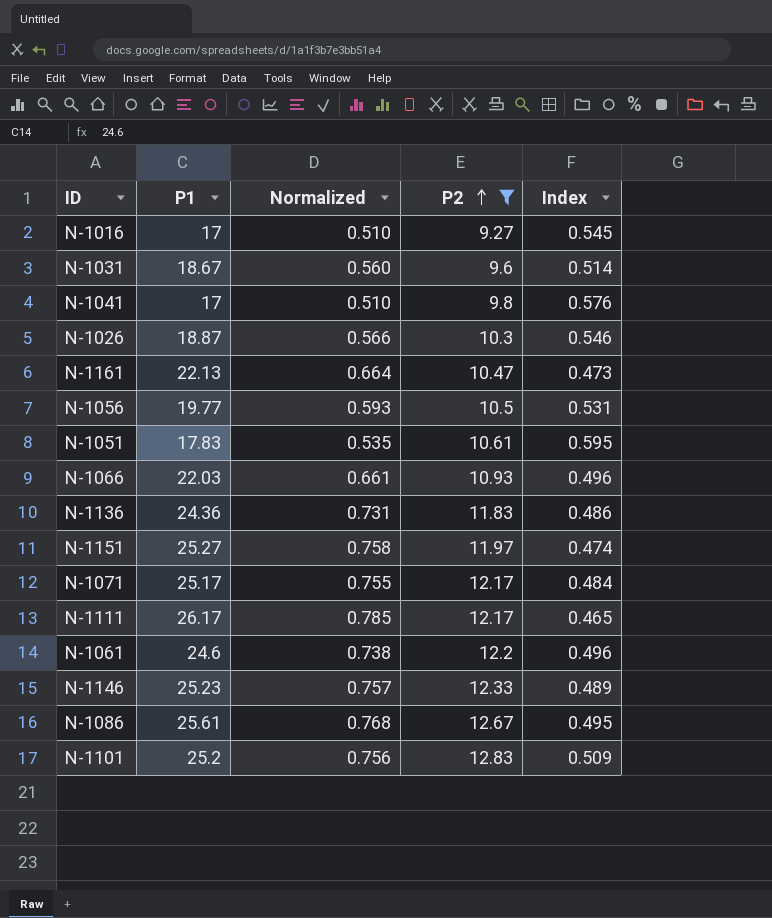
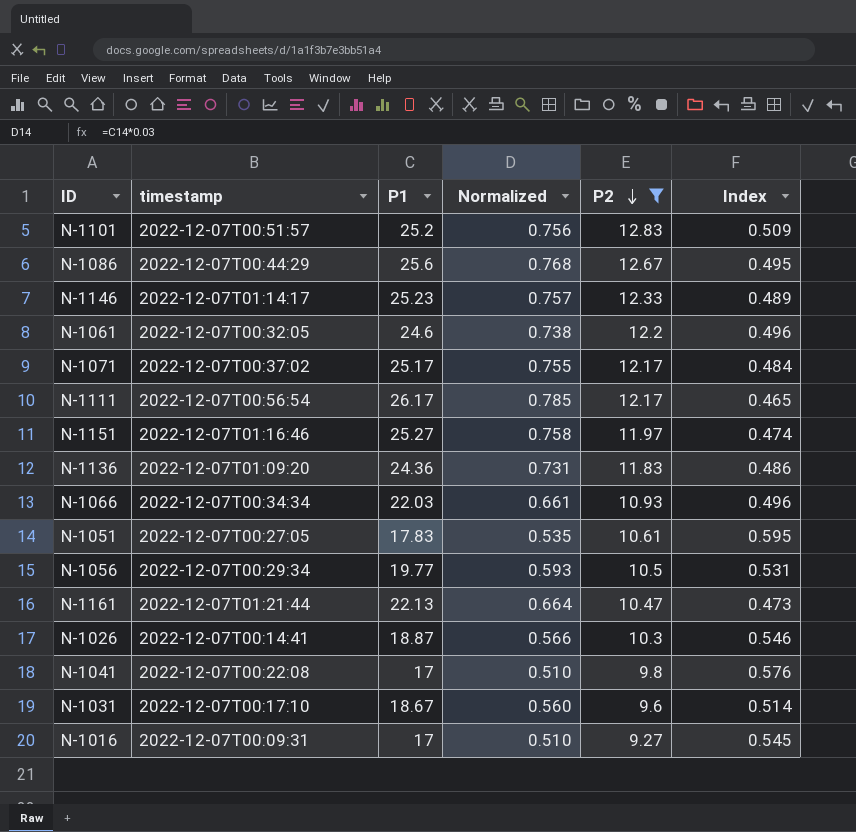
row order: P2 ascending -> P2 descending
column timestamp | position: none -> 2
N-1086 | P1: 25.61 -> 25.6

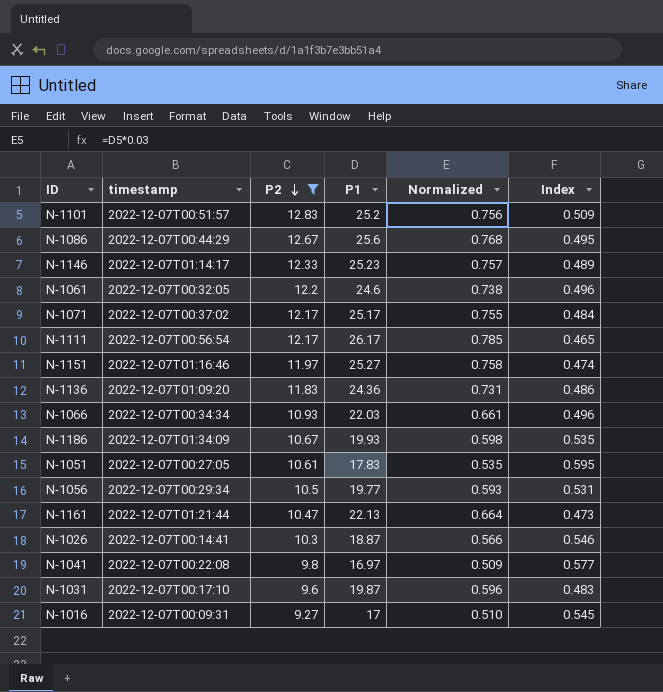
column P2 | position: 5 -> 3
row N-1186: none -> 2022-12-07T01:34:09 | 10.67 | 19.93 | 0.598 | 0.535
N-1041 | P1: 17 -> 16.97
N-1041 | Normalized: 0.510 -> 0.509
N-1041 | Index: 0.576 -> 0.577
N-1031 | P1: 18.67 -> 19.87
N-1031 | Normalized: 0.560 -> 0.596
N-1031 | Index: 0.514 -> 0.483

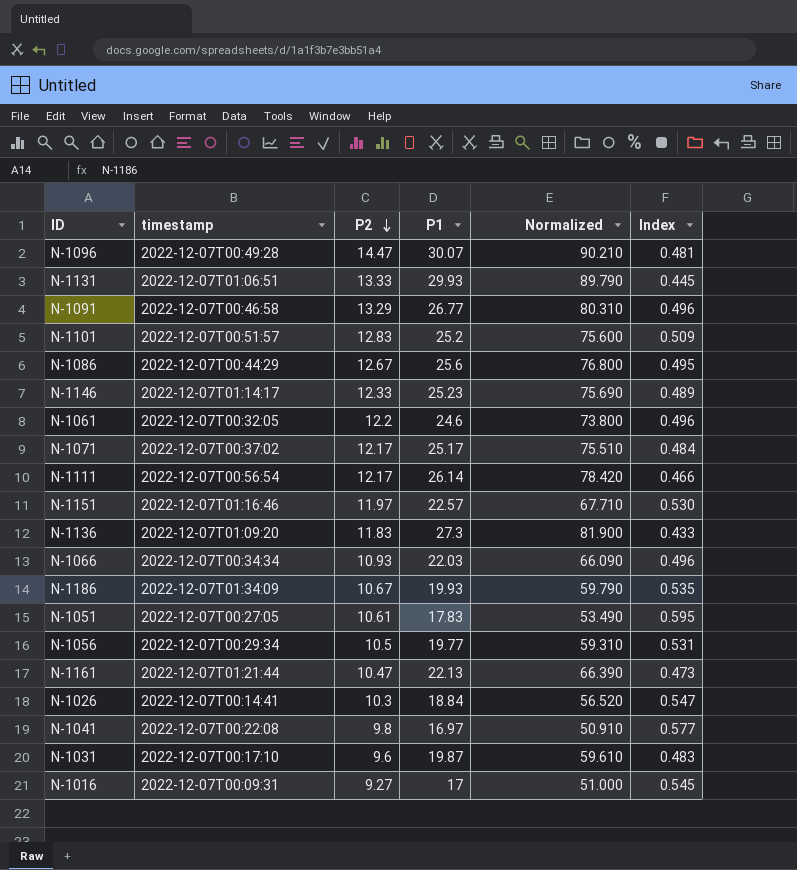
filter: P2 <= 12.83 -> none
column Normalized | formula: [P1] * 0.03 -> [P1] * 3
N-1111 | P1: 26.17 -> 26.14
N-1111 | Index: 0.465 -> 0.466
N-1151 | P1: 25.27 -> 22.57
N-1151 | Index: 0.474 -> 0.530
N-1136 | P1: 24.36 -> 27.3
N-1136 | Index: 0.486 -> 0.433
N-1026 | P1: 18.87 -> 18.84
N-1026 | Index: 0.546 -> 0.547

